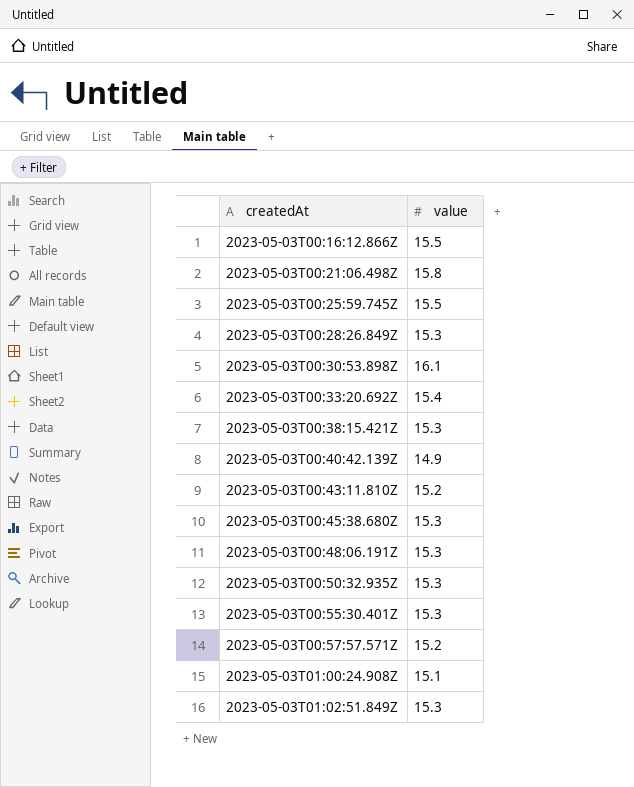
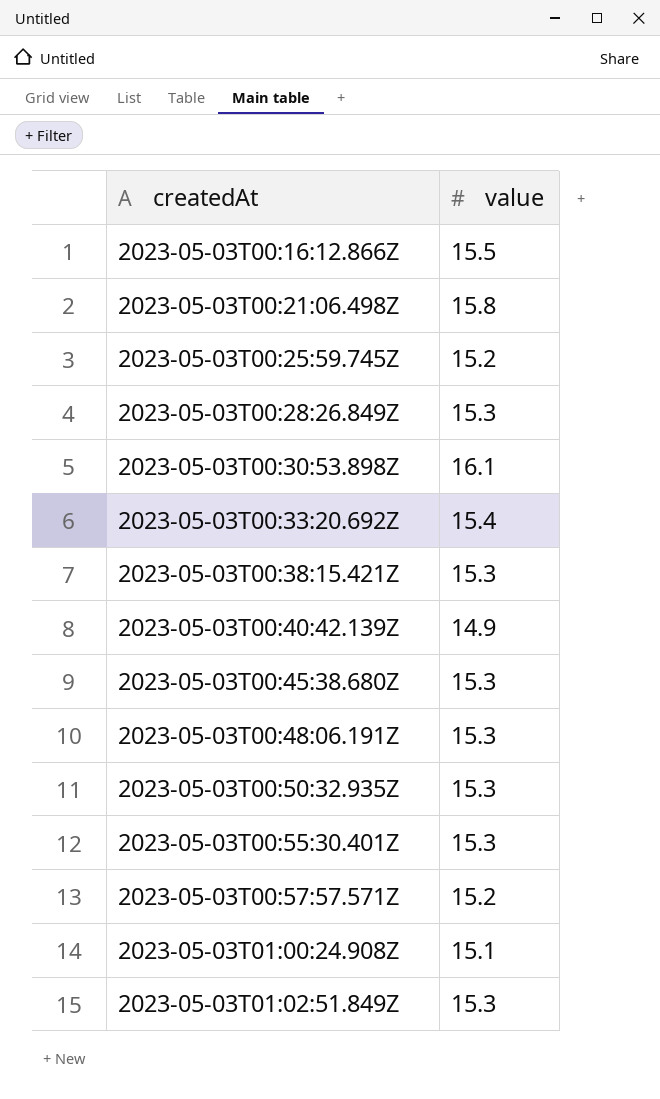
row 2023-05-03T00:43:11.810Z: 15.2 -> none
2023-05-03T00:25:59.745Z | value: 15.5 -> 15.2

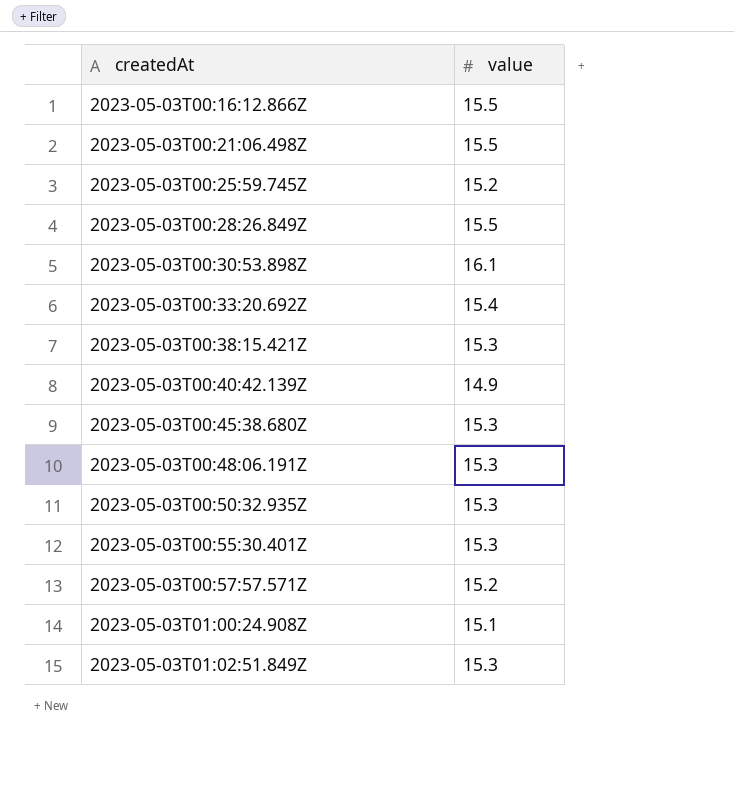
2023-05-03T00:21:06.498Z | value: 15.8 -> 15.5
2023-05-03T00:28:26.849Z | value: 15.3 -> 15.5

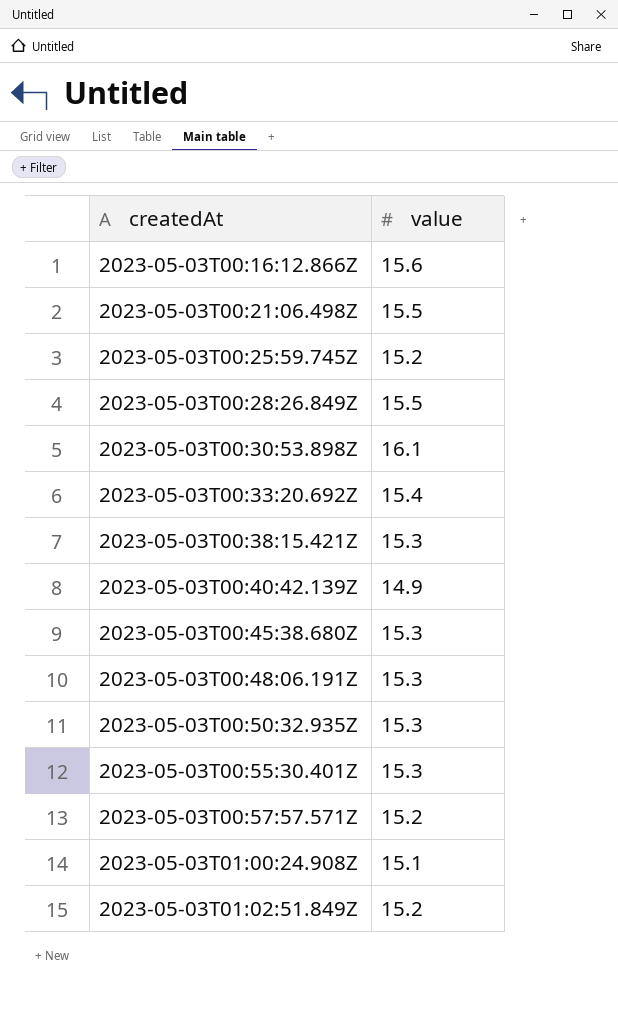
2023-05-03T00:16:12.866Z | value: 15.5 -> 15.6
2023-05-03T01:02:51.849Z | value: 15.3 -> 15.2

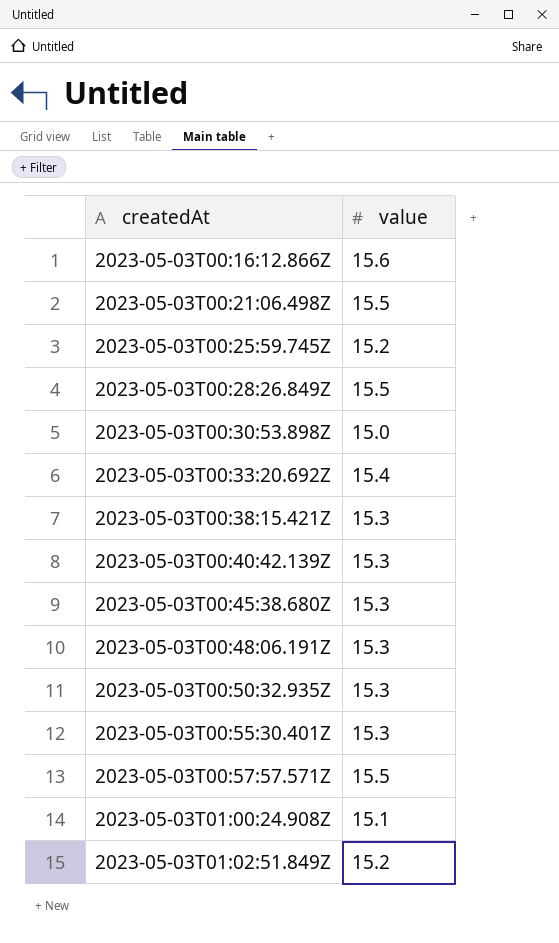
2023-05-03T00:30:53.898Z | value: 16.1 -> 15.0
2023-05-03T00:40:42.139Z | value: 14.9 -> 15.3
2023-05-03T00:57:57.571Z | value: 15.2 -> 15.5

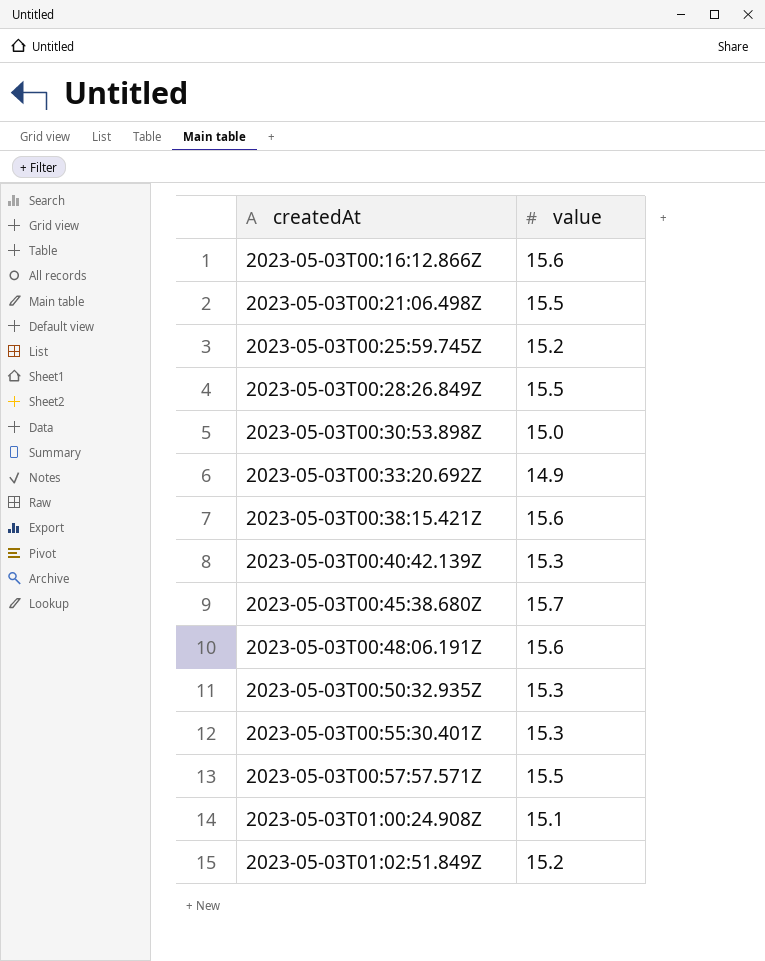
2023-05-03T00:33:20.692Z | value: 15.4 -> 14.9
2023-05-03T00:38:15.421Z | value: 15.3 -> 15.6
2023-05-03T00:45:38.680Z | value: 15.3 -> 15.7
2023-05-03T00:48:06.191Z | value: 15.3 -> 15.6

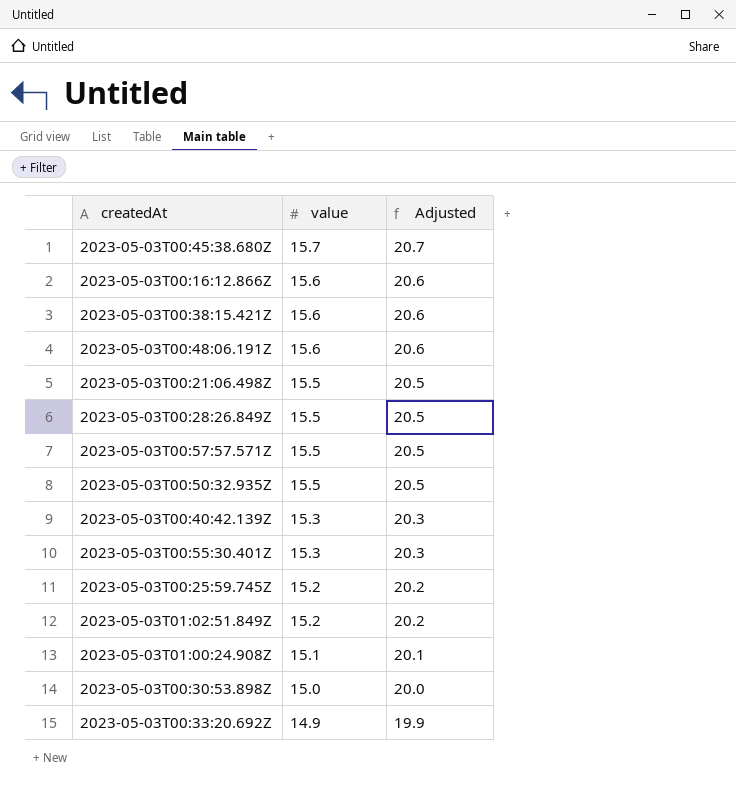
row order: createdAt ascending -> value descending
column Adjusted | formula: none -> [value] + 5
2023-05-03T00:50:32.935Z | value: 15.3 -> 15.5

